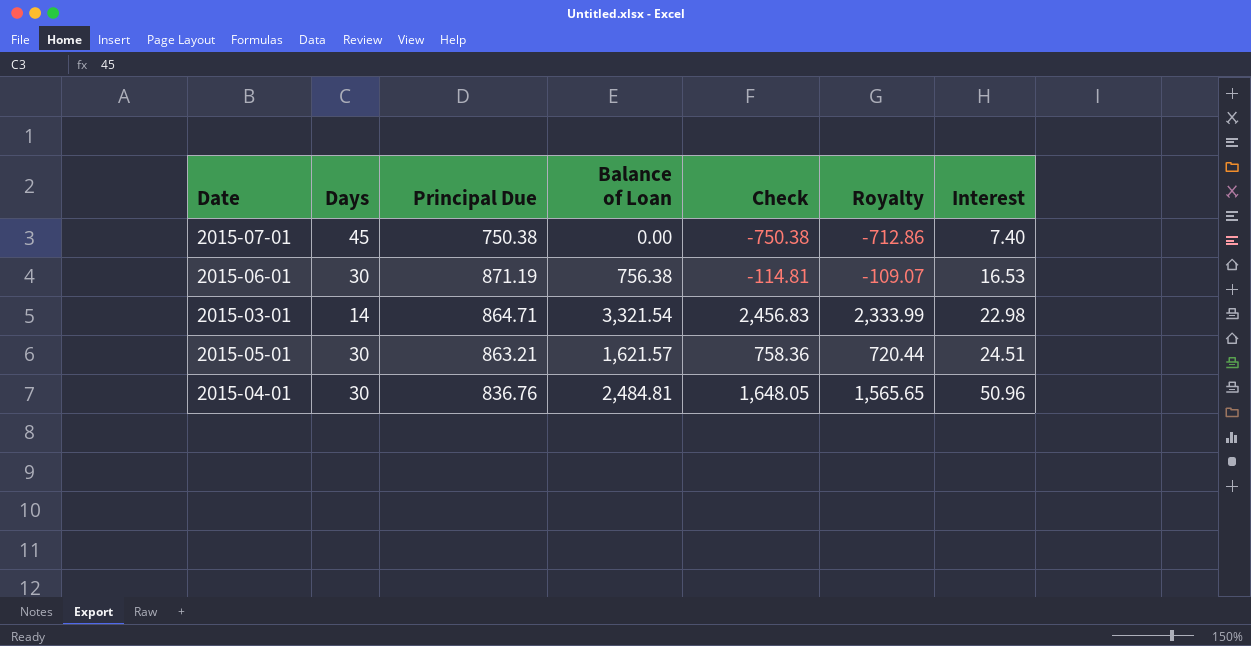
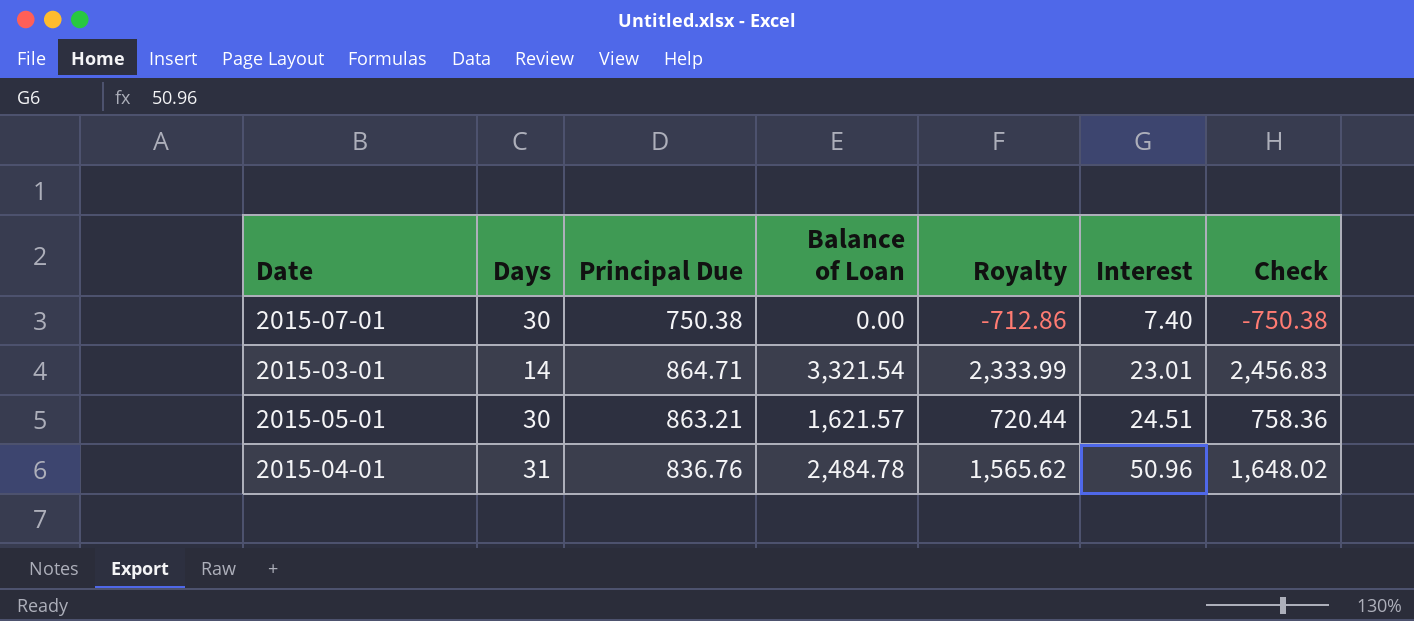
column Check | position: 5 -> 7
row 2015-06-01: 30 | 871.19 | 756.38 | -114.81 | -109.07 | 16.53 -> none
2015-07-01 | Days: 45 -> 30
2015-03-01 | Interest: 22.98 -> 23.01
2015-04-01 | Days: 30 -> 31
2015-04-01 | Balance of Loan: 2,484.81 -> 2,484.78
2015-04-01 | Royalty: 1,565.65 -> 1,565.62
2015-04-01 | Check: 1,648.05 -> 1,648.02

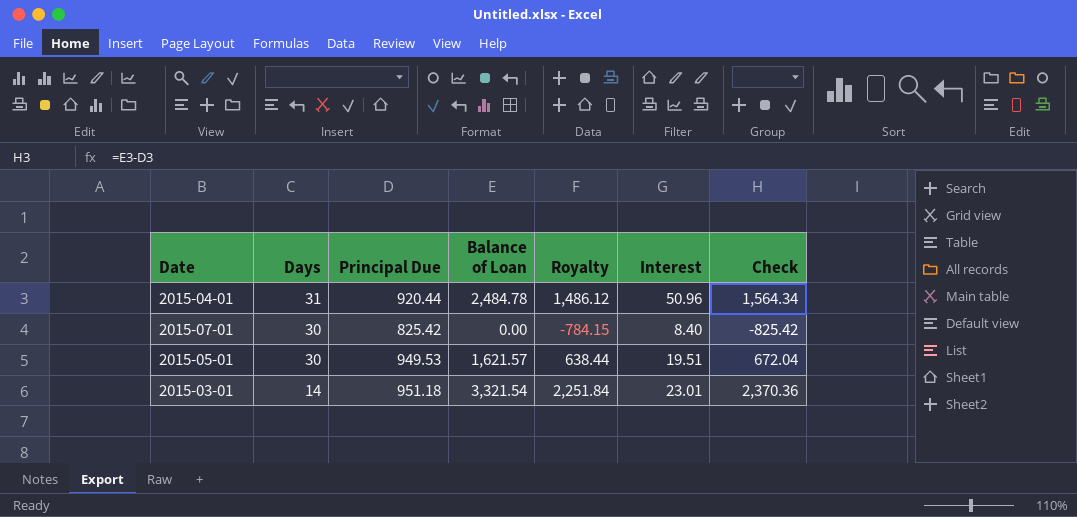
row order: Interest ascending -> Days descending
2015-04-01 | Principal Due: 836.76 -> 920.44
2015-04-01 | Royalty: 1,565.62 -> 1,486.12
2015-04-01 | Check: 1,648.02 -> 1,564.34
2015-07-01 | Principal Due: 750.38 -> 825.42
2015-07-01 | Royalty: -712.86 -> -784.15
2015-07-01 | Interest: 7.40 -> 8.40
2015-07-01 | Check: -750.38 -> -825.42
2015-05-01 | Principal Due: 863.21 -> 949.53
2015-05-01 | Royalty: 720.44 -> 638.44
2015-05-01 | Interest: 24.51 -> 19.51
2015-05-01 | Check: 758.36 -> 672.04
2015-03-01 | Principal Due: 864.71 -> 951.18
2015-03-01 | Royalty: 2,333.99 -> 2,251.84
2015-03-01 | Check: 2,456.83 -> 2,370.36

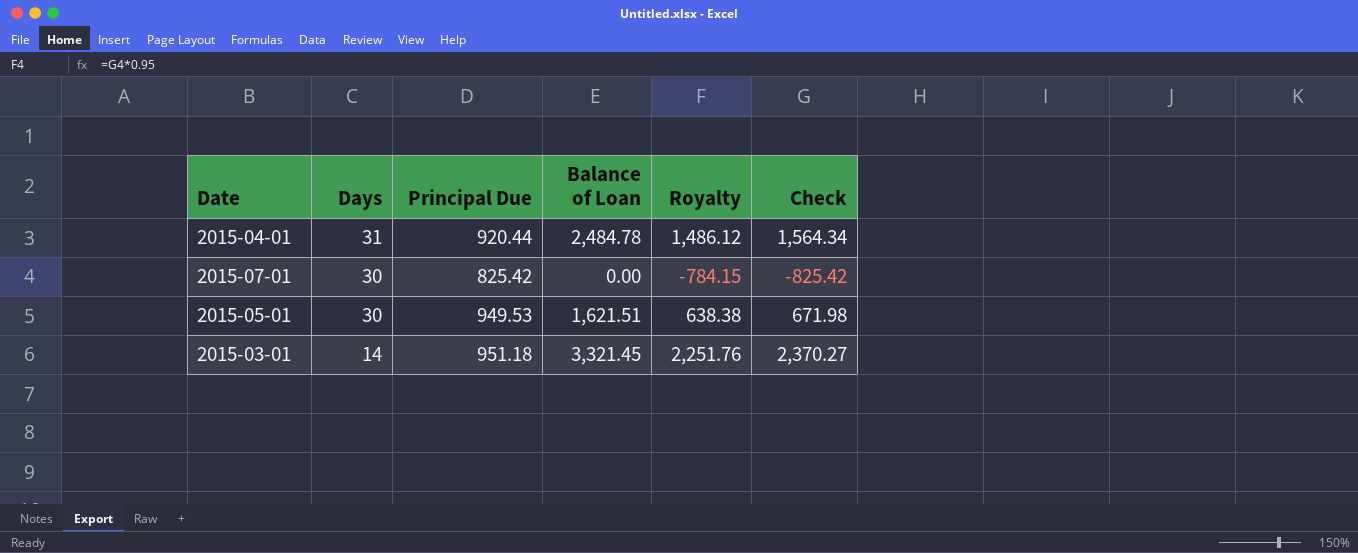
column Interest | position: 6 -> none
2015-05-01 | Balance of Loan: 1,621.57 -> 1,621.51
2015-05-01 | Royalty: 638.44 -> 638.38
2015-05-01 | Check: 672.04 -> 671.98
2015-03-01 | Balance of Loan: 3,321.54 -> 3,321.45
2015-03-01 | Royalty: 2,251.84 -> 2,251.76
2015-03-01 | Check: 2,370.36 -> 2,370.27

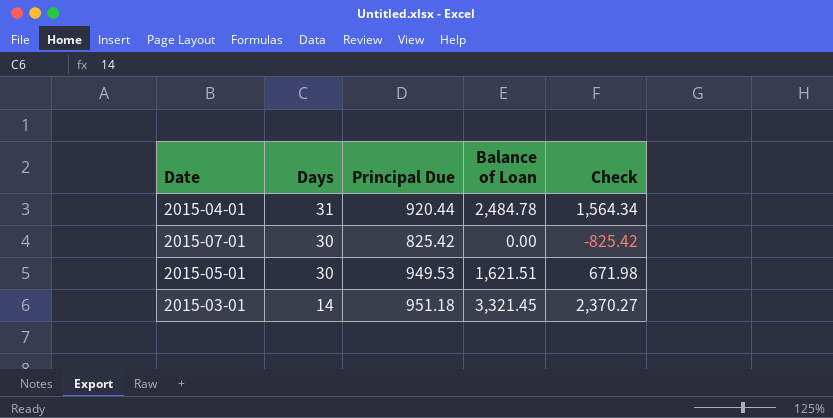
column Royalty | formula: [Check] * 0.95 -> none

